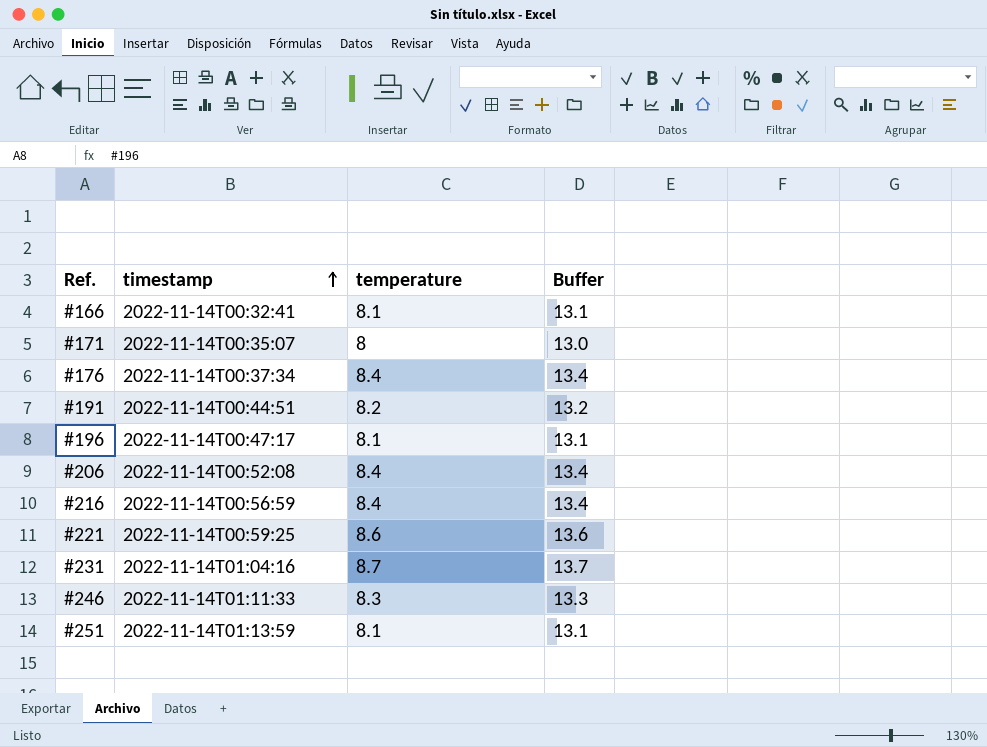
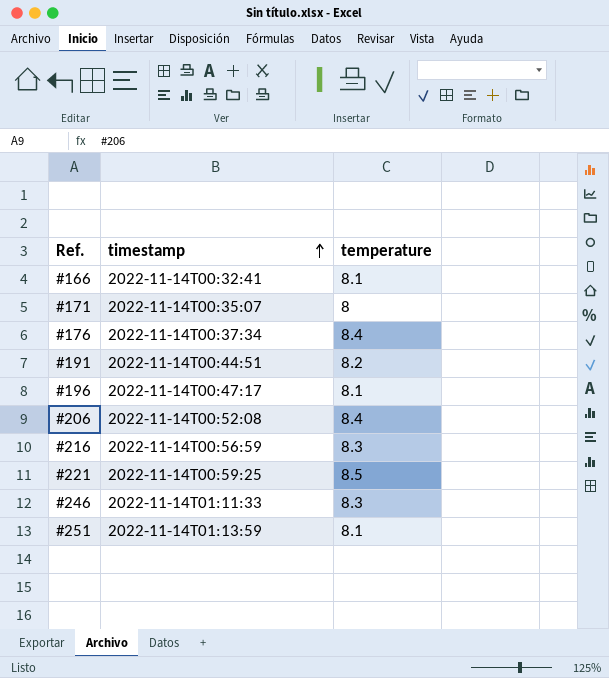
column Buffer | formula: [temperature] + 5 -> none
row #231: 2022-11-14T01:04:16 | 8.7 | 13.7 -> none
#216 | temperature: 8.4 -> 8.3
#221 | temperature: 8.6 -> 8.5

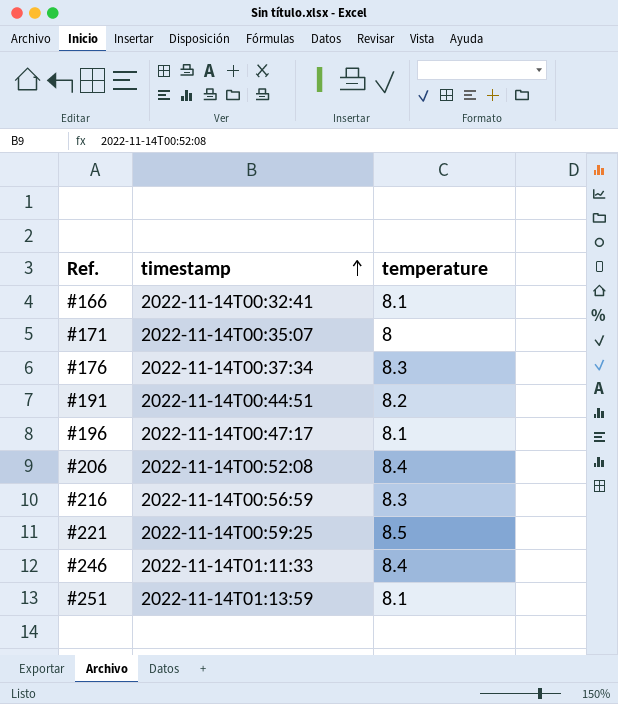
#176 | temperature: 8.4 -> 8.3
#246 | temperature: 8.3 -> 8.4

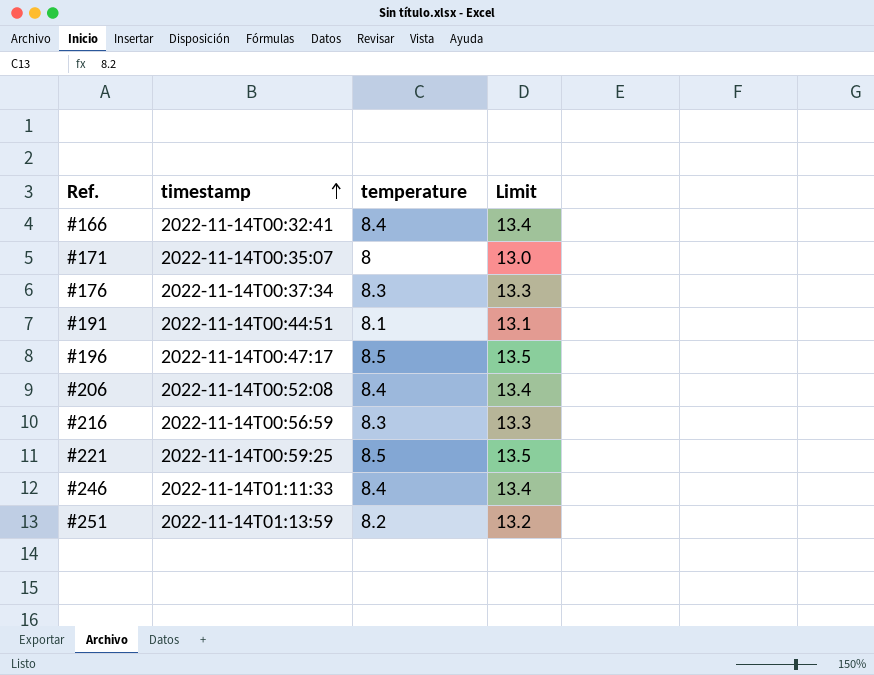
column Limit | formula: none -> [temperature] + 5
#166 | temperature: 8.1 -> 8.4
#191 | temperature: 8.2 -> 8.1
#196 | temperature: 8.1 -> 8.5
#251 | temperature: 8.1 -> 8.2

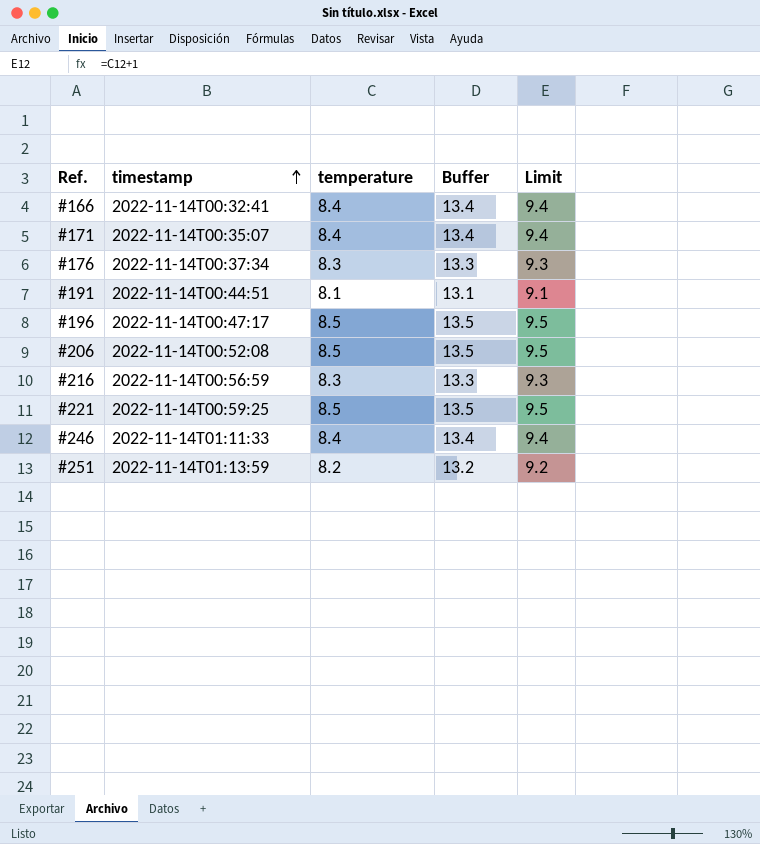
column Buffer | formula: none -> [temperature] + 5
column Limit | formula: [temperature] + 5 -> [temperature] + 1
#171 | temperature: 8 -> 8.4
#206 | temperature: 8.4 -> 8.5

